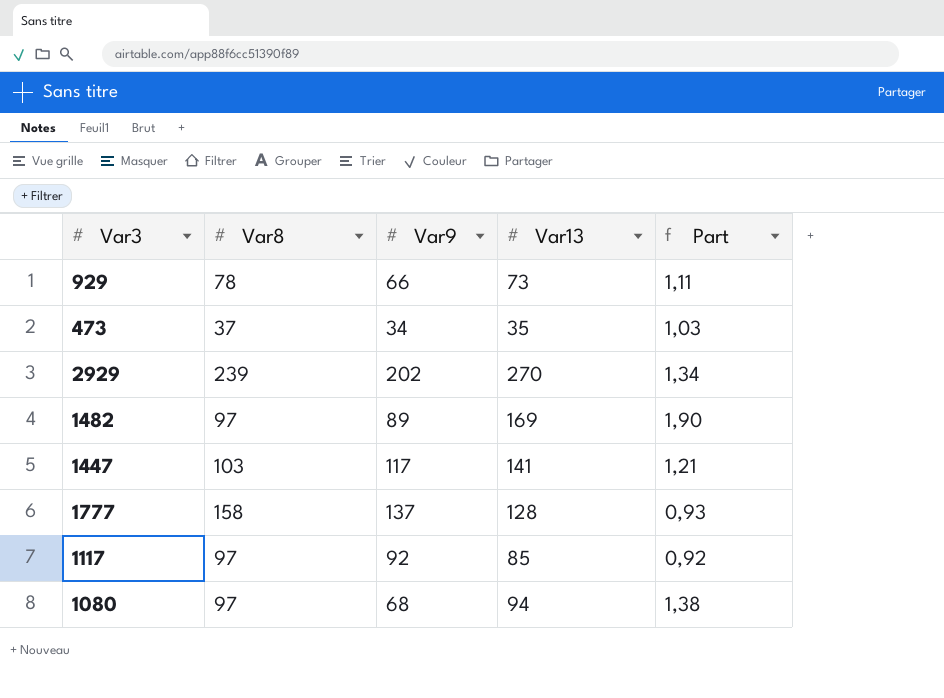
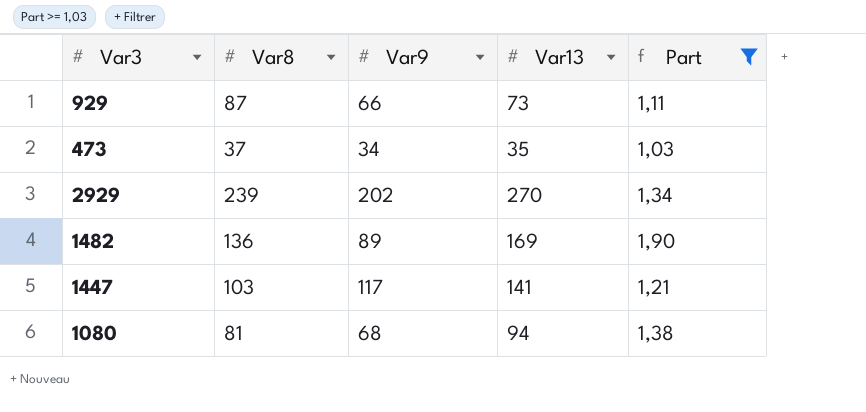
filter: none -> Part >= 1,03
929 | Var8: 78 -> 87
1482 | Var8: 97 -> 136
1080 | Var8: 97 -> 81

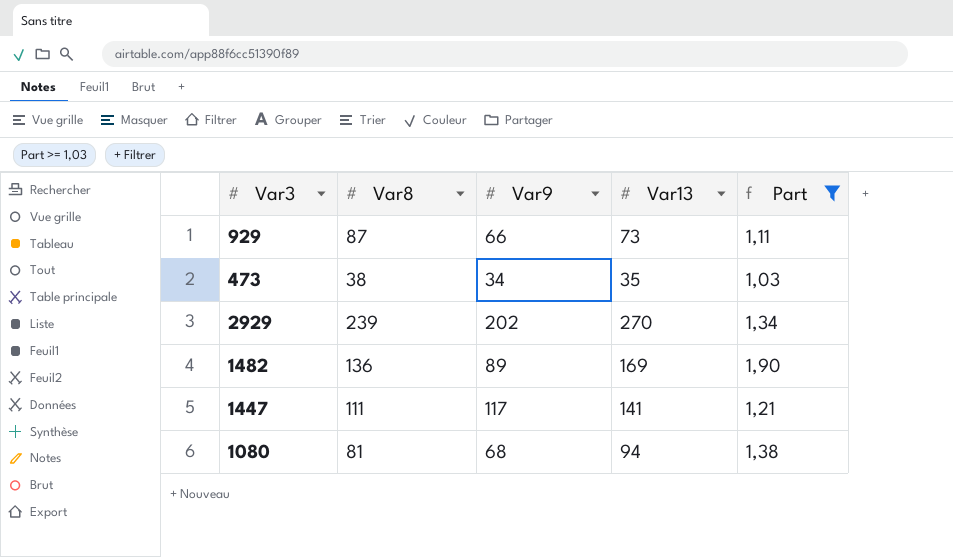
473 | Var8: 37 -> 38
1447 | Var8: 103 -> 111

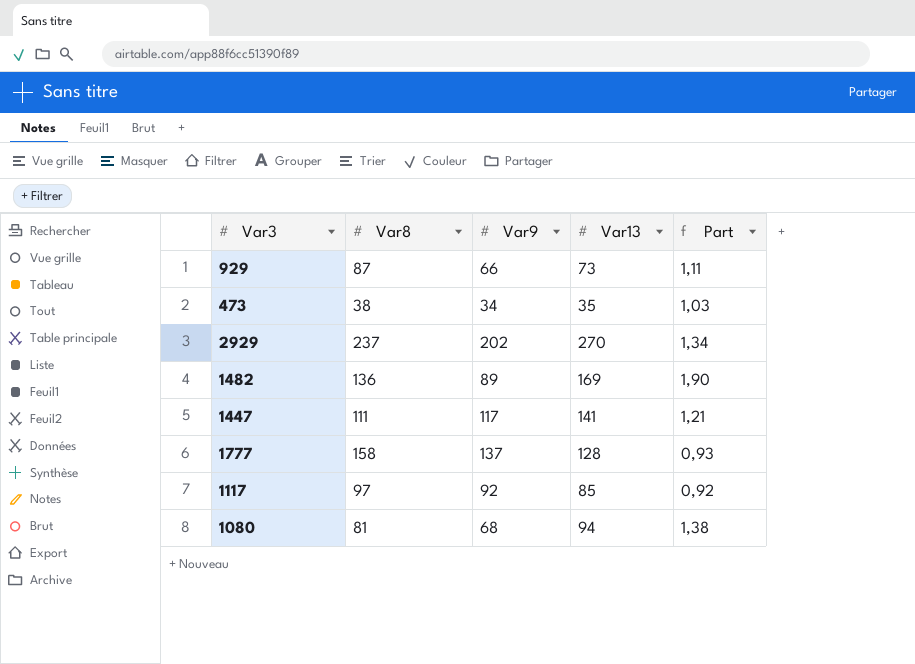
filter: Part >= 1,03 -> none
2929 | Var8: 239 -> 237

